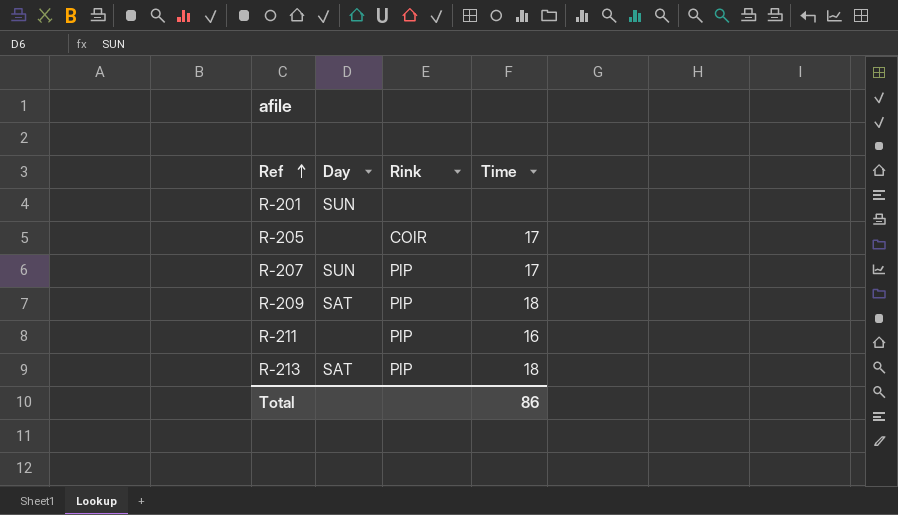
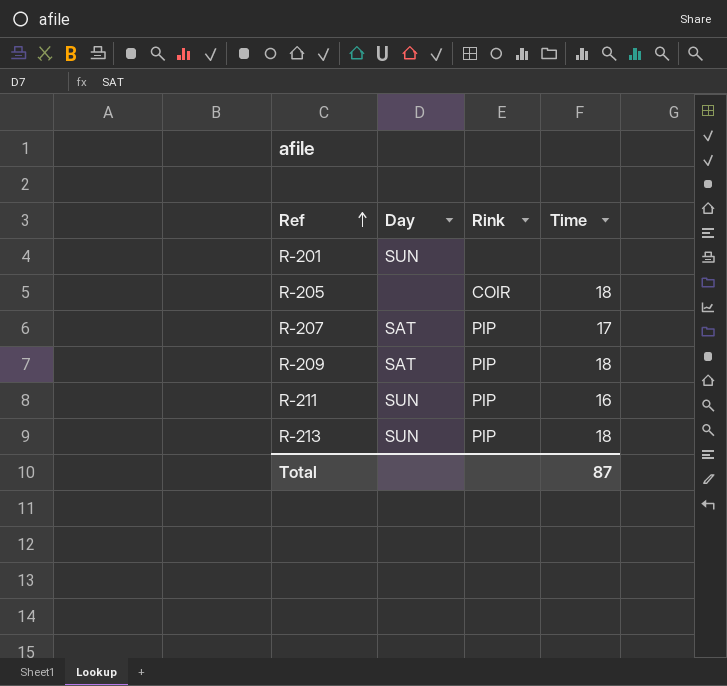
R-205 | Time: 17 -> 18
R-207 | Day: SUN -> SAT
R-211 | Day: none -> SUN
R-213 | Day: SAT -> SUN
Total | Time: 86 -> 87

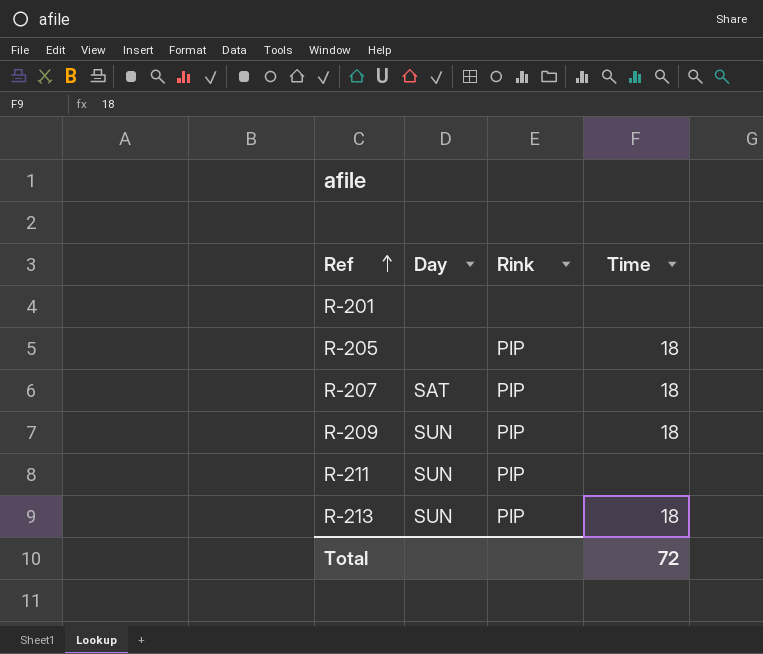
R-201 | Day: SUN -> none
R-205 | Rink: COIR -> PIP
R-207 | Time: 17 -> 18
R-209 | Day: SAT -> SUN
R-211 | Time: 16 -> none
Total | Time: 87 -> 72

